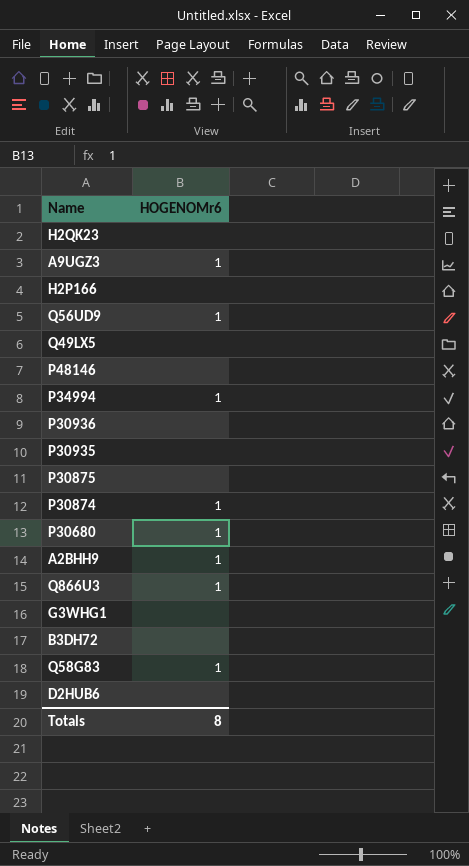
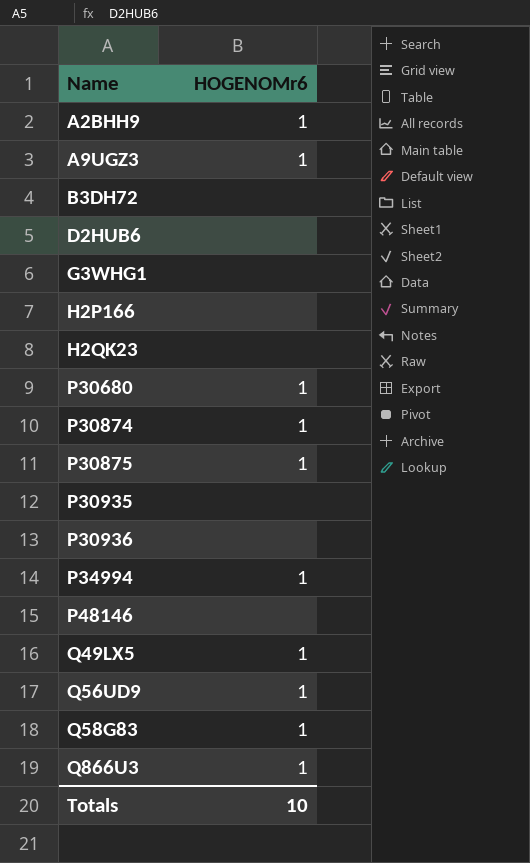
row order: none -> Name ascending
P30875 | HOGENOMr6: none -> 1
Q49LX5 | HOGENOMr6: none -> 1
Totals | HOGENOMr6: 8 -> 10

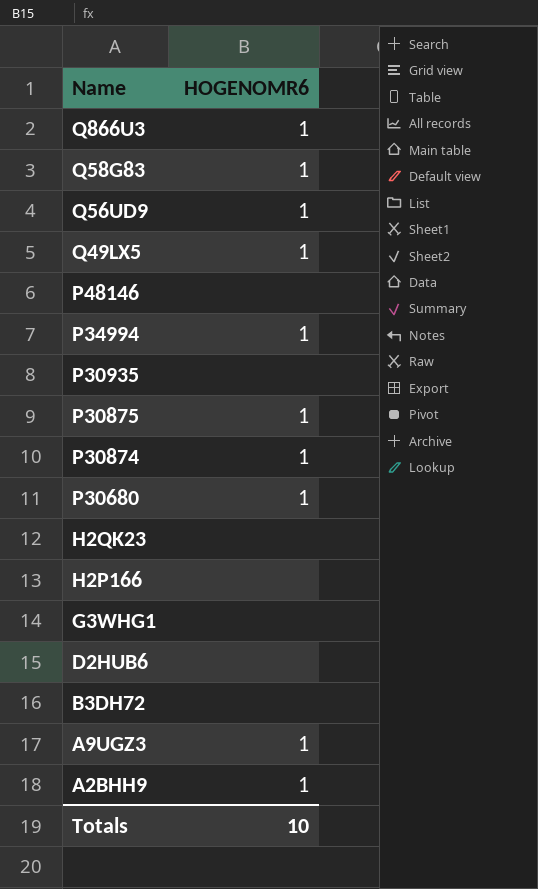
row order: Name ascending -> Name descending
column name: HOGENOMr6 -> HOGENOMR6
row P30936: none -> none

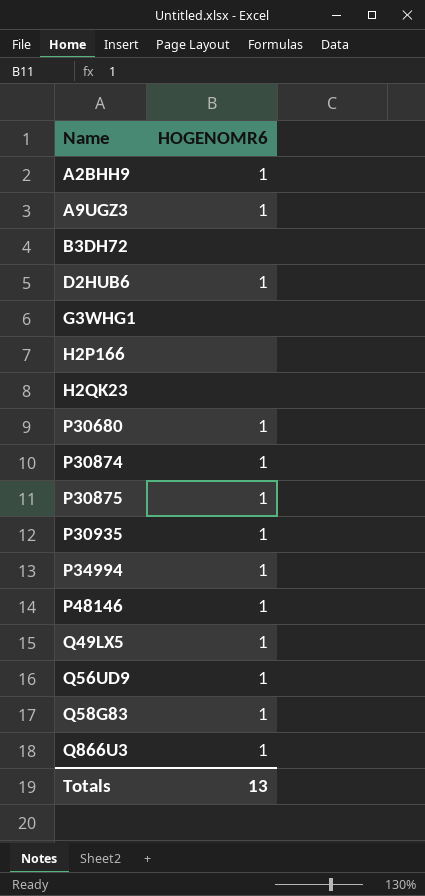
row order: Name descending -> Name ascending
D2HUB6 | HOGENOMR6: none -> 1
P30935 | HOGENOMR6: none -> 1
P48146 | HOGENOMR6: none -> 1
Totals | HOGENOMR6: 10 -> 13

